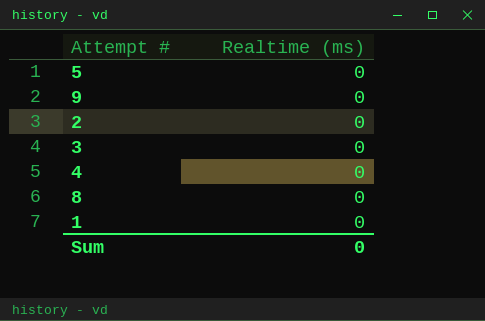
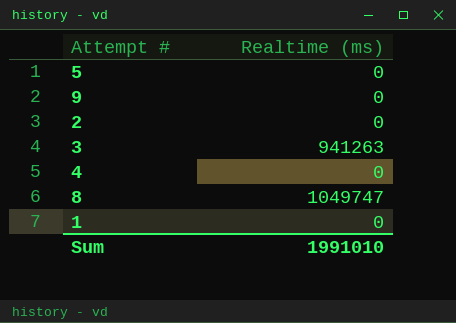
3 | Realtime (ms): 0 -> 941263
8 | Realtime (ms): 0 -> 1049747
Sum | Realtime (ms): 0 -> 1991010

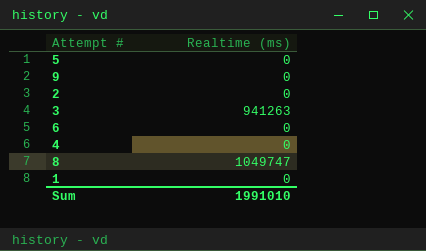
row 6: none -> 0

